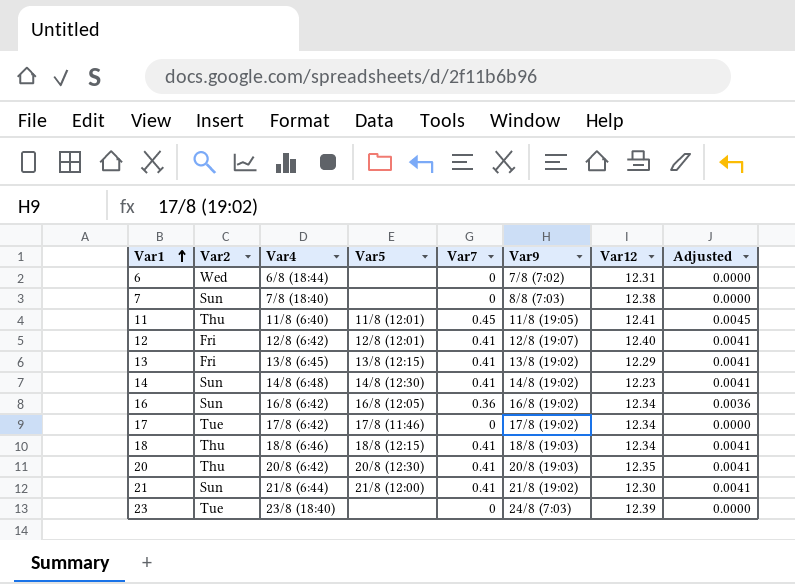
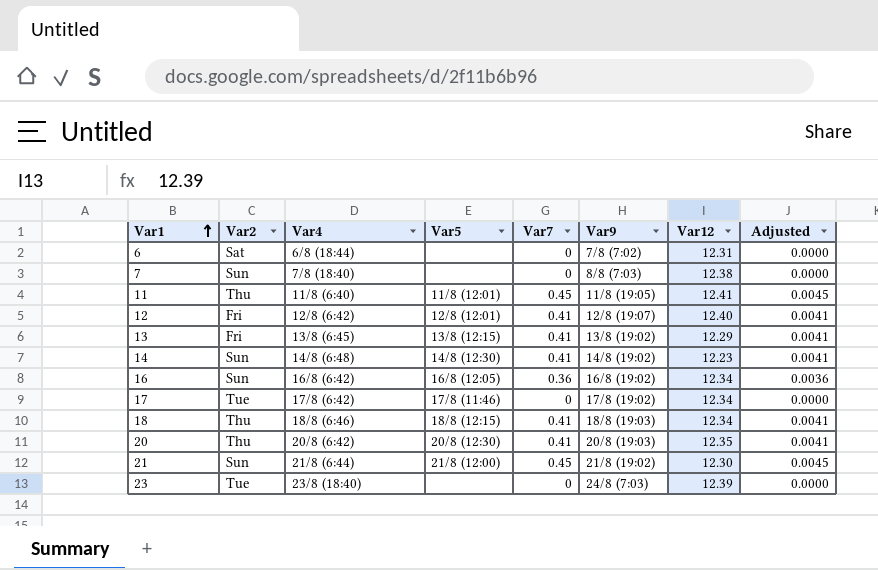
6 | Var2: Wed -> Sat
21 | Var7: 0.41 -> 0.45
21 | Adjusted: 0.0041 -> 0.0045

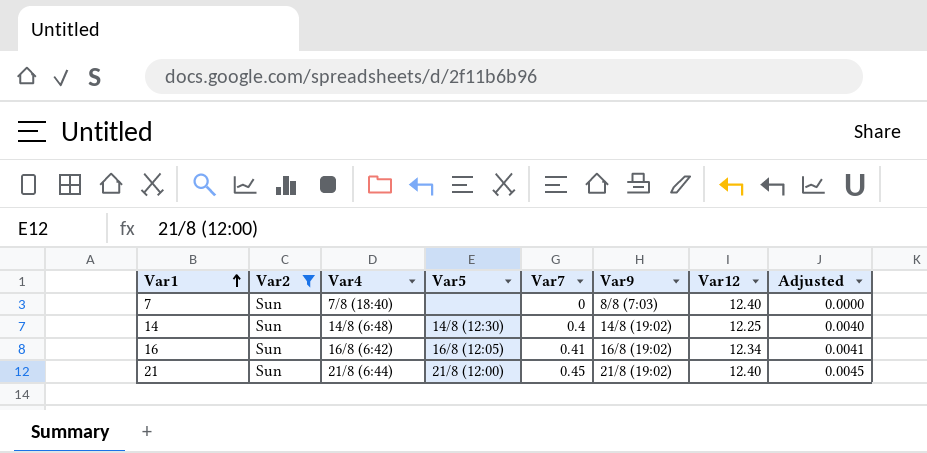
filter: none -> Var2 = Sun
7 | Var12: 12.38 -> 12.40
14 | Var7: 0.41 -> 0.4
14 | Var12: 12.23 -> 12.25
14 | Adjusted: 0.0041 -> 0.0040
16 | Var7: 0.36 -> 0.41
16 | Adjusted: 0.0036 -> 0.0041
21 | Var12: 12.30 -> 12.40

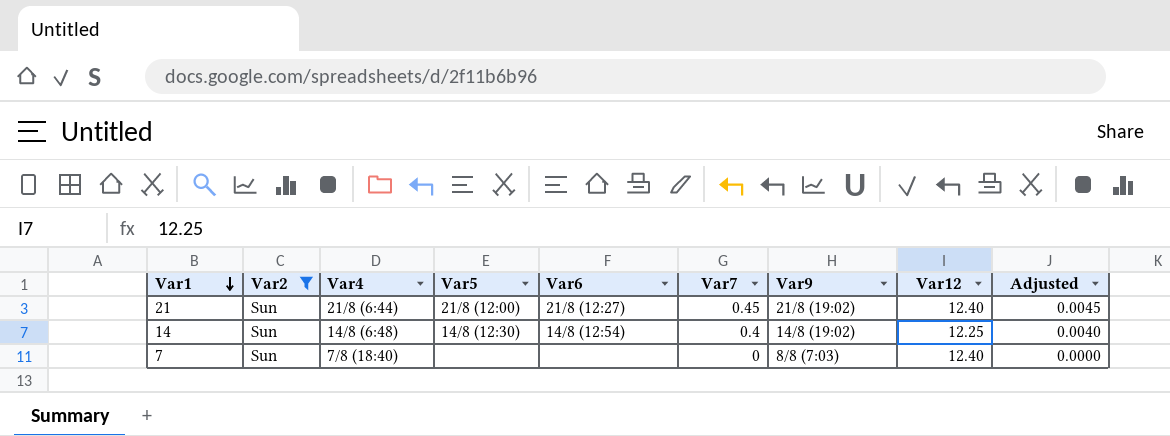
row order: Var1 ascending -> Var1 descending
column Var6 | position: none -> 5
row 16: Sun | 16/8 (6:42) | 16/8 (12:05) | 0.41 | 16/8 (19:02) | 12.34 | 0.0041 -> none

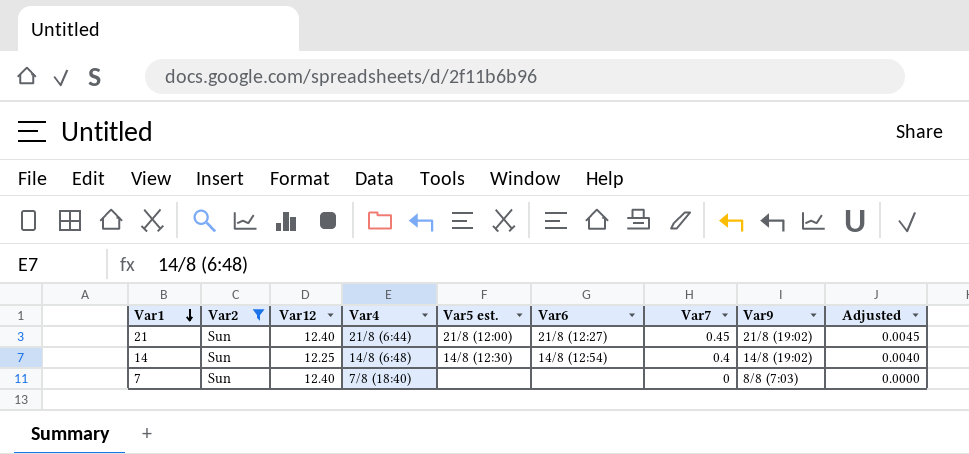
column Var12 | position: 8 -> 3
column name: Var5 -> Var5 est.

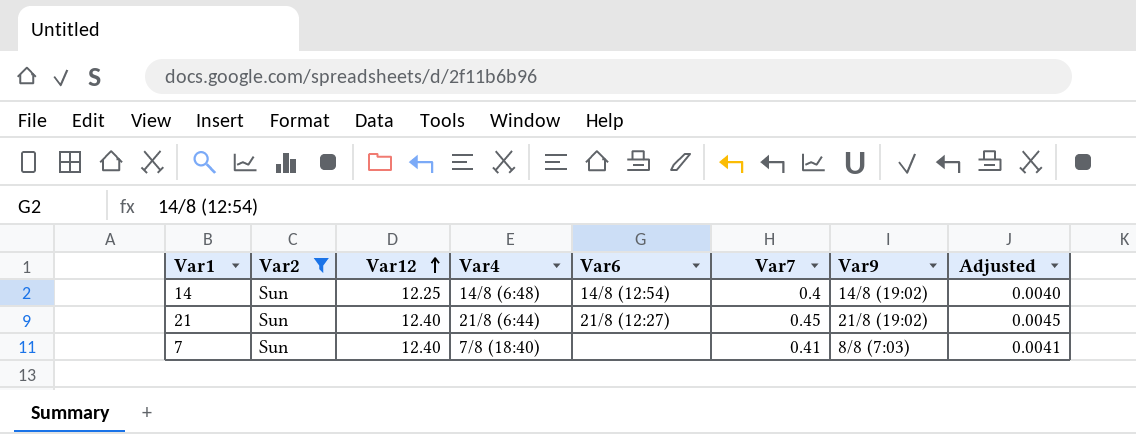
row order: Var1 descending -> Var12 ascending
column Var5 est. | position: 5 -> none
7 | Var7: 0 -> 0.41
7 | Adjusted: 0.0000 -> 0.0041

